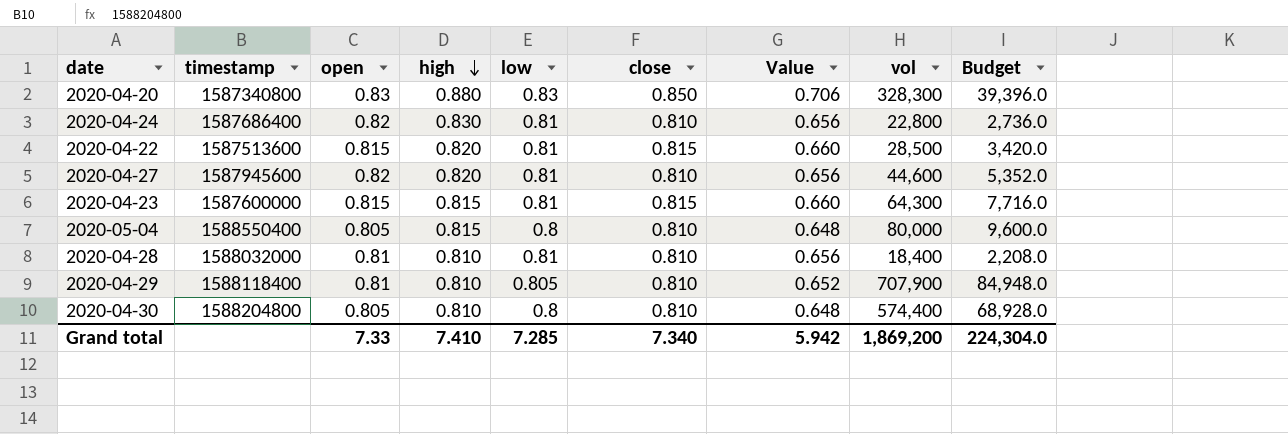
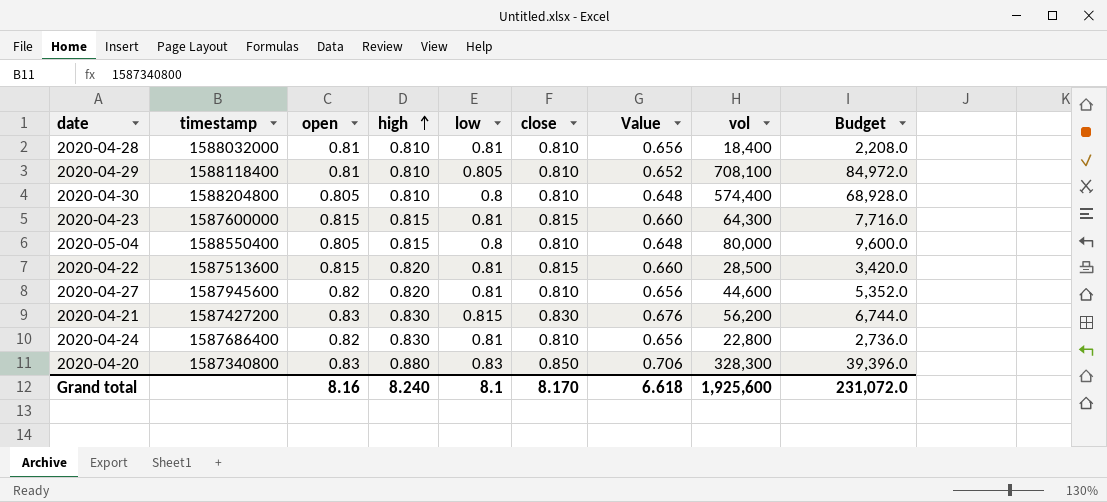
row order: high descending -> high ascending
2020-04-29 | vol: 707,900 -> 708,100
2020-04-29 | Budget: 84,948.0 -> 84,972.0
row 2020-04-21: none -> 1587427200 | 0.83 | 0.830 | 0.815 | 0.830 | 0.676 | 56,200 | 6,744.0
Grand total | open: 7.33 -> 8.16
Grand total | high: 7.410 -> 8.240
Grand total | low: 7.285 -> 8.1
Grand total | close: 7.340 -> 8.170
Grand total | Value: 5.942 -> 6.618
Grand total | vol: 1,869,200 -> 1,925,600
Grand total | Budget: 224,304.0 -> 231,072.0

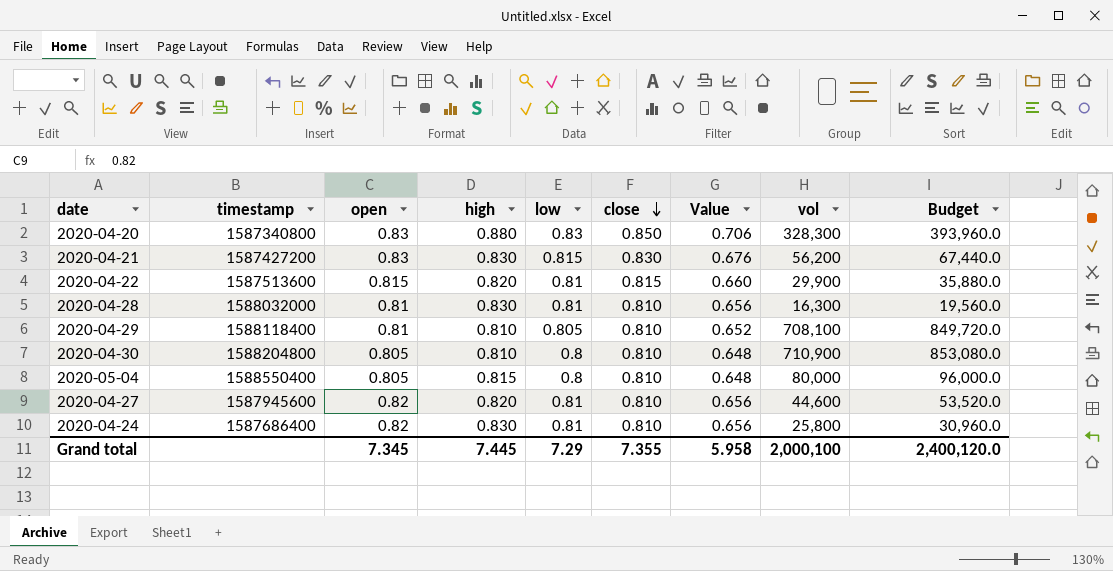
row order: high ascending -> close descending
column Budget | formula: [vol] * 0.12 -> [vol] * 1.2
row 2020-04-23: 1587600000 | 0.815 | 0.815 | 0.81 | 0.815 | 0.660 | 64,300 | 7,716.0 -> none
2020-04-22 | vol: 28,500 -> 29,900
2020-04-28 | high: 0.810 -> 0.830
2020-04-28 | vol: 18,400 -> 16,300
2020-04-30 | vol: 574,400 -> 710,900
2020-04-24 | vol: 22,800 -> 25,800
Grand total | open: 8.16 -> 7.345
Grand total | high: 8.240 -> 7.445
Grand total | low: 8.1 -> 7.29
Grand total | close: 8.170 -> 7.355
Grand total | Value: 6.618 -> 5.958
Grand total | vol: 1,925,600 -> 2,000,100
Grand total | Budget: 231,072.0 -> 2,400,120.0

